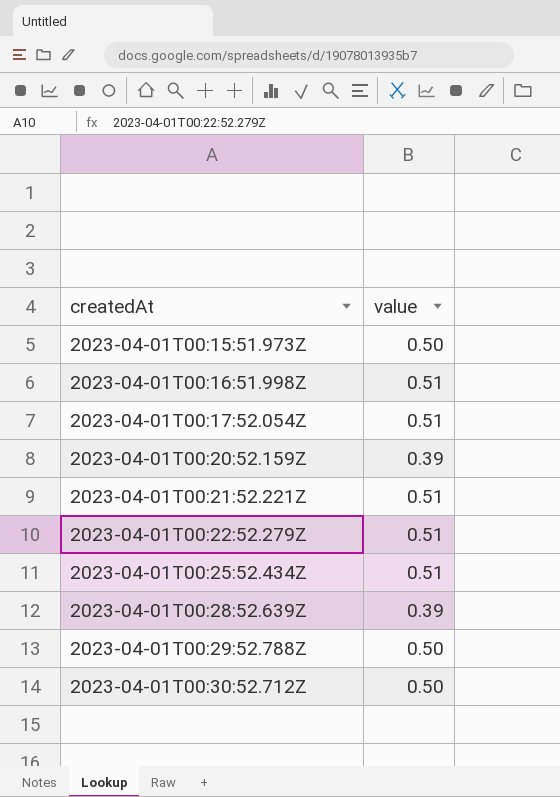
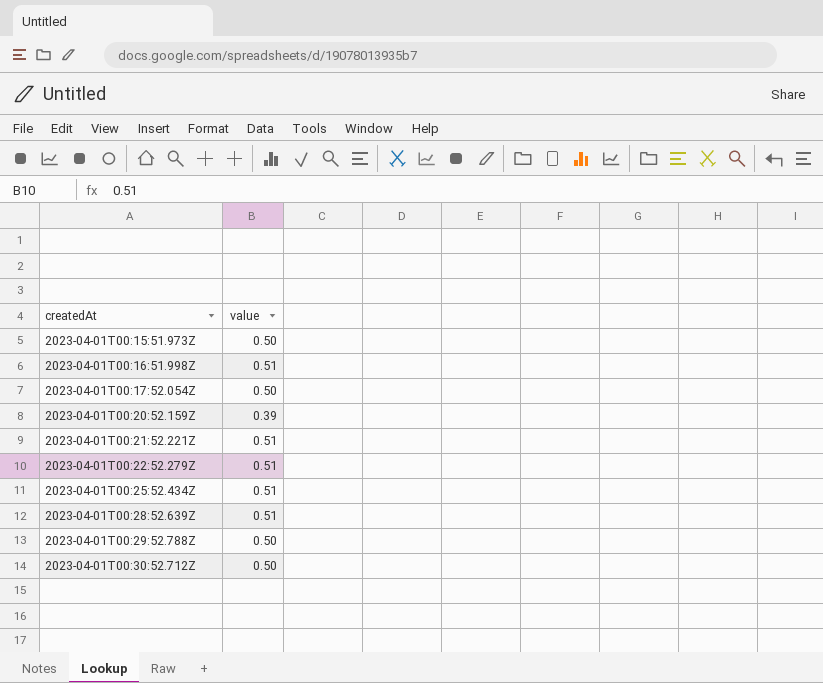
2023-04-01T00:17:52.054Z | value: 0.51 -> 0.50
2023-04-01T00:28:52.639Z | value: 0.39 -> 0.51

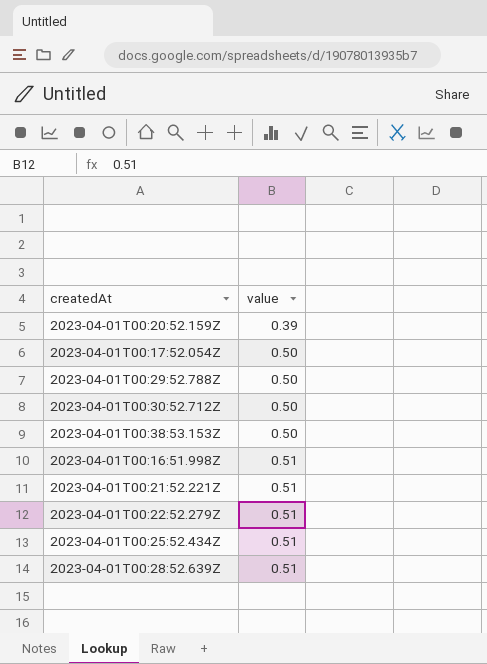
row order: createdAt ascending -> value ascending
row 2023-04-01T00:15:51.973Z: 0.50 -> none
row 2023-04-01T00:38:53.153Z: none -> 0.50

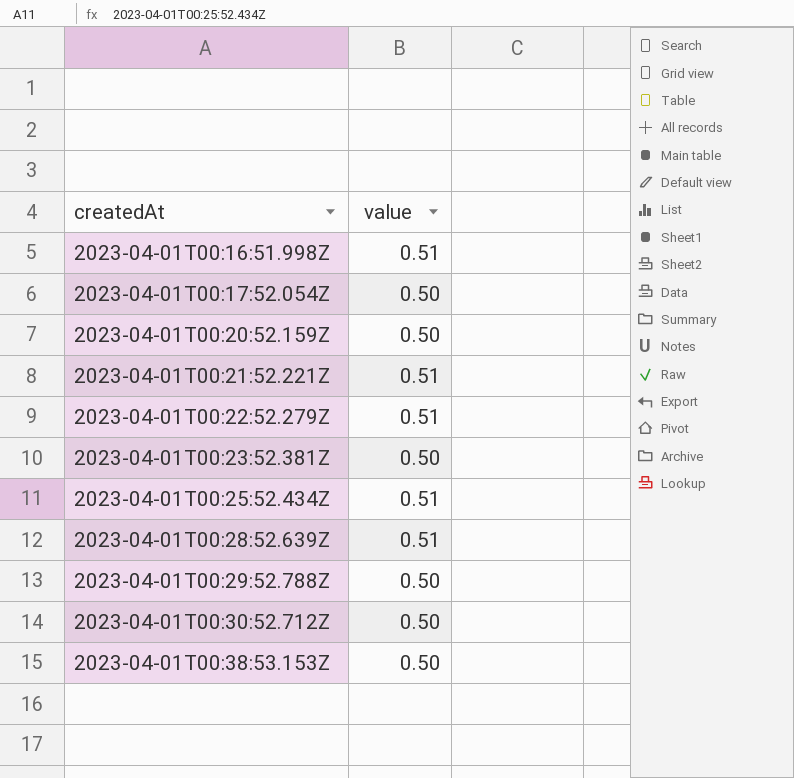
row order: value ascending -> createdAt ascending
2023-04-01T00:20:52.159Z | value: 0.39 -> 0.50
row 2023-04-01T00:23:52.381Z: none -> 0.50

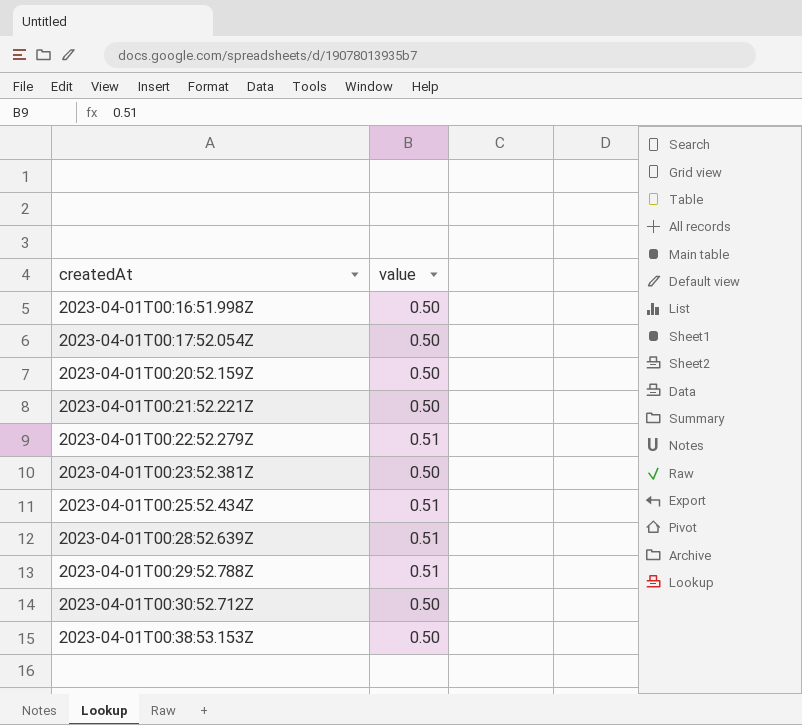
2023-04-01T00:16:51.998Z | value: 0.51 -> 0.50
2023-04-01T00:21:52.221Z | value: 0.51 -> 0.50
2023-04-01T00:29:52.788Z | value: 0.50 -> 0.51

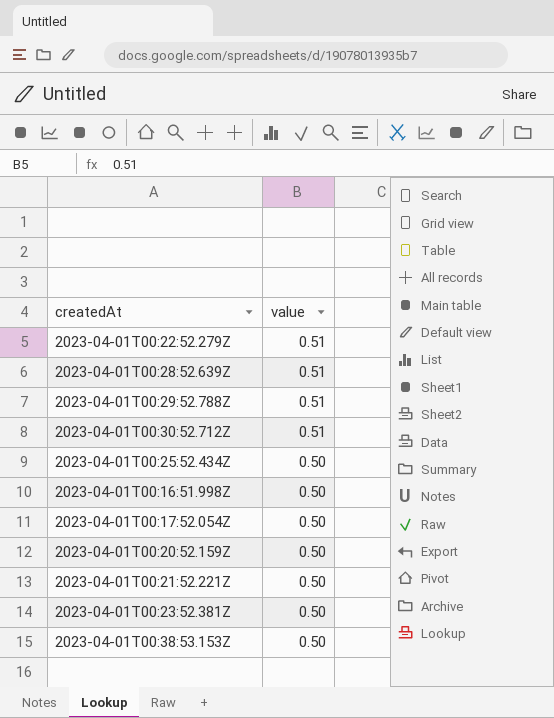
row order: createdAt ascending -> value descending
2023-04-01T00:30:52.712Z | value: 0.50 -> 0.51
2023-04-01T00:25:52.434Z | value: 0.51 -> 0.50

